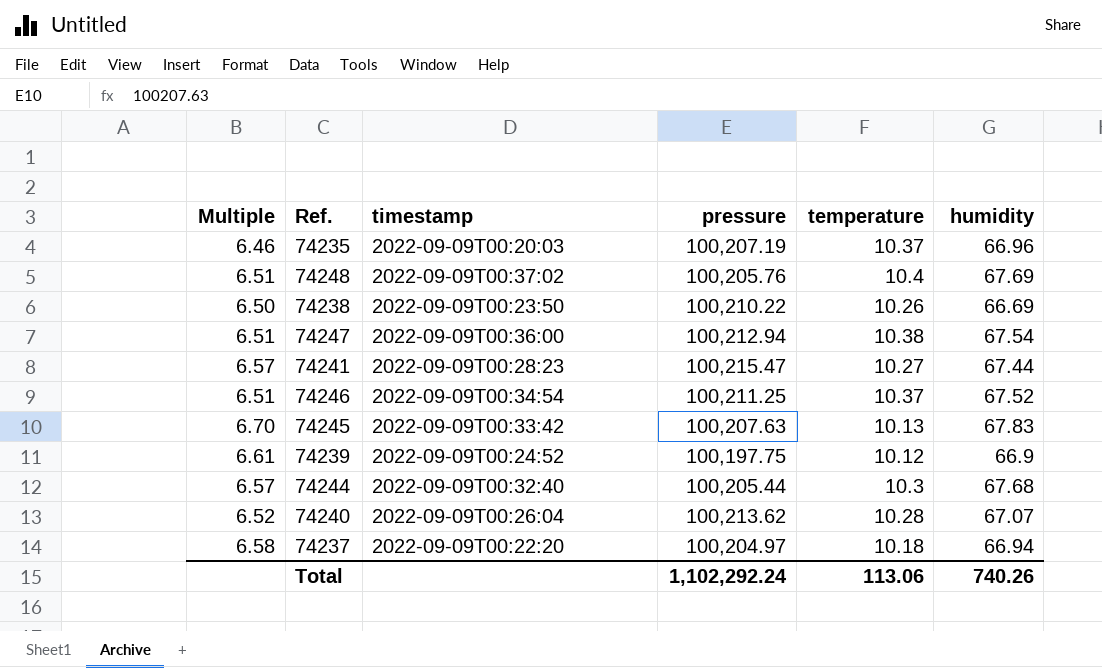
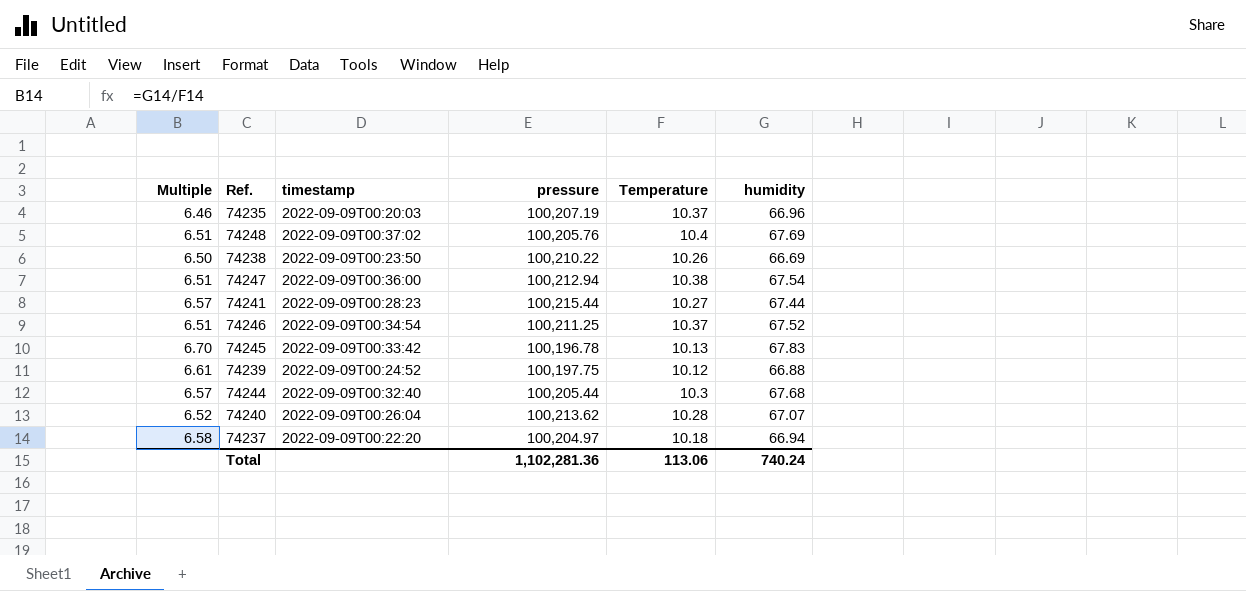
column name: temperature -> Temperature
74241 | pressure: 100,215.47 -> 100,215.44
74245 | pressure: 100,207.63 -> 100,196.78
74239 | humidity: 66.9 -> 66.88
Total | pressure: 1,102,292.24 -> 1,102,281.36
Total | humidity: 740.26 -> 740.24

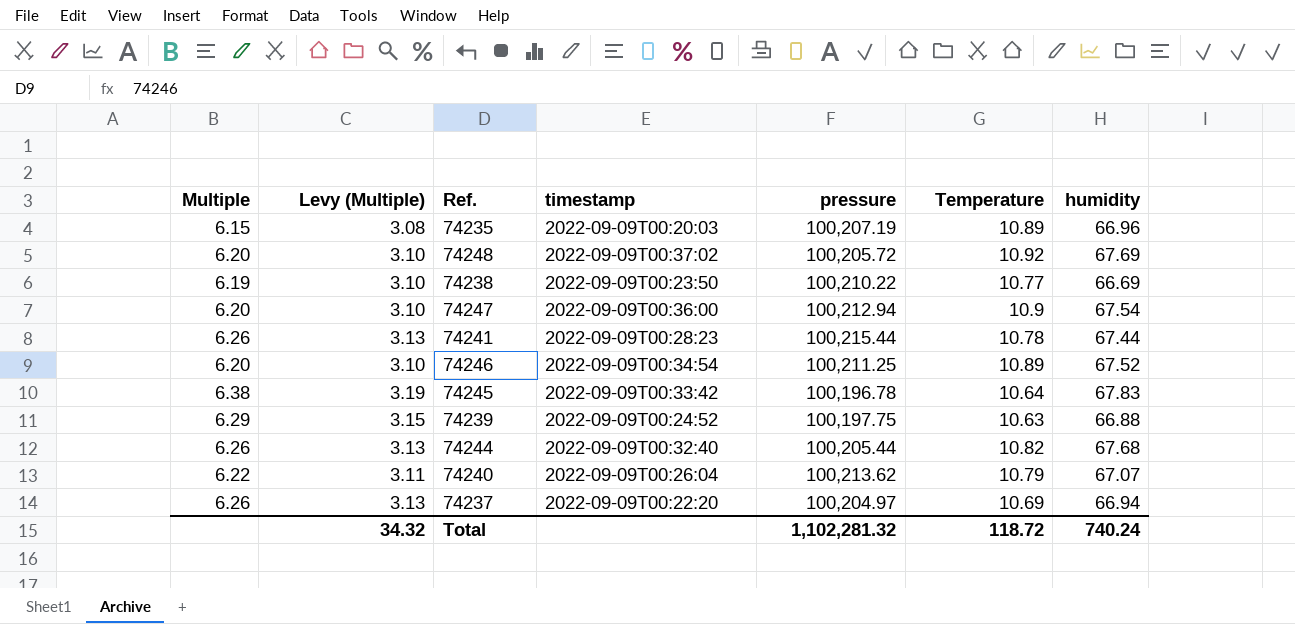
column Levy (Multiple) | formula: none -> [Multiple] * 0.5
74235 | Multiple: 6.46 -> 6.15
74235 | Temperature: 10.37 -> 10.89
74248 | Multiple: 6.51 -> 6.20
74248 | pressure: 100,205.76 -> 100,205.72
74248 | Temperature: 10.4 -> 10.92
74238 | Multiple: 6.50 -> 6.19
74238 | Temperature: 10.26 -> 10.77
74247 | Multiple: 6.51 -> 6.20
74247 | Temperature: 10.38 -> 10.9
74241 | Multiple: 6.57 -> 6.26
74241 | Temperature: 10.27 -> 10.78
74246 | Multiple: 6.51 -> 6.20
74246 | Temperature: 10.37 -> 10.89
74245 | Multiple: 6.70 -> 6.38
74245 | Temperature: 10.13 -> 10.64
74239 | Multiple: 6.61 -> 6.29
74239 | Temperature: 10.12 -> 10.63
74244 | Multiple: 6.57 -> 6.26
74244 | Temperature: 10.3 -> 10.82
74240 | Multiple: 6.52 -> 6.22
74240 | Temperature: 10.28 -> 10.79
74237 | Multiple: 6.58 -> 6.26
74237 | Temperature: 10.18 -> 10.69
Total | pressure: 1,102,281.36 -> 1,102,281.32
Total | Temperature: 113.06 -> 118.72

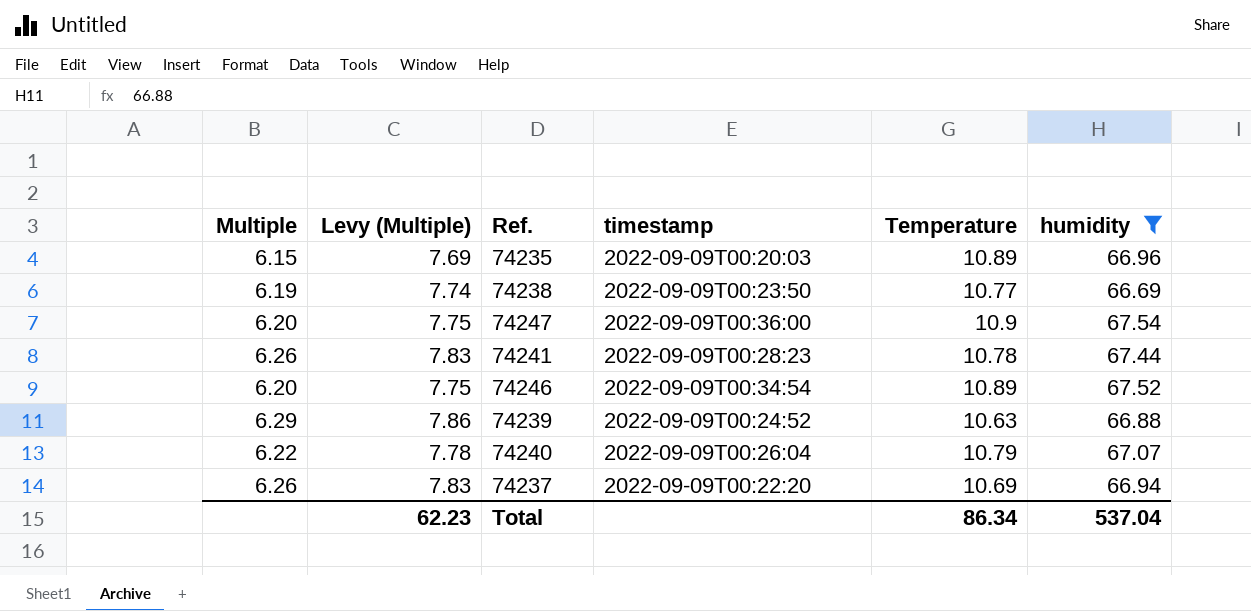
filter: none -> humidity <= 67.54
column pressure | position: 5 -> none
column Levy (Multiple) | formula: [Multiple] * 0.5 -> [Multiple] * 1.25
Total | Levy (Multiple): 34.32 -> 62.23
Total | Temperature: 118.72 -> 86.34
Total | humidity: 740.24 -> 537.04

